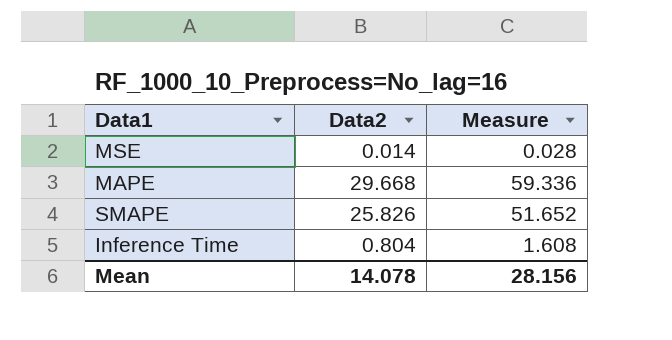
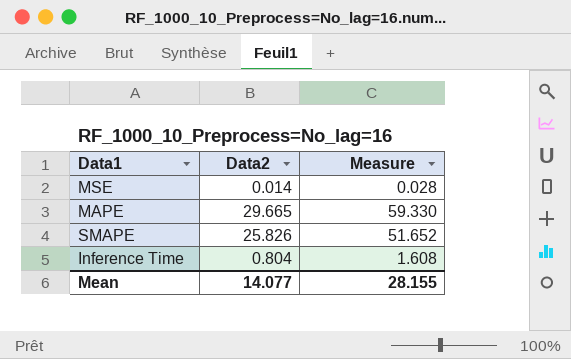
MAPE | Data2: 29.668 -> 29.665
MAPE | Measure: 59.336 -> 59.330
Mean | Data2: 14.078 -> 14.077
Mean | Measure: 28.156 -> 28.155

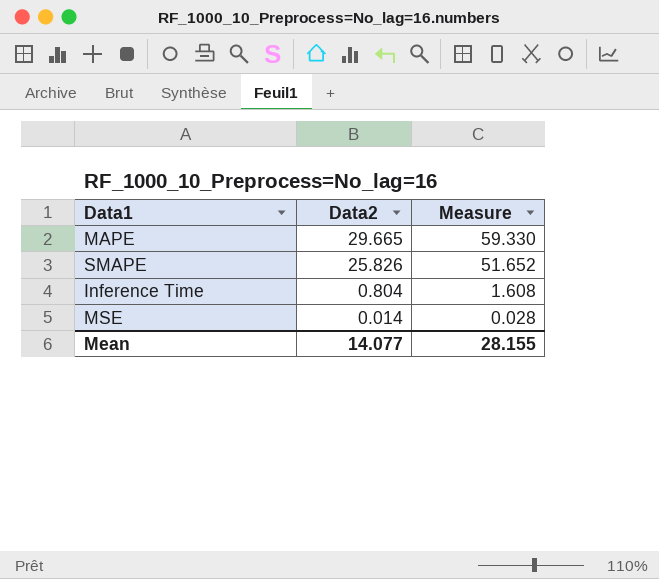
row order: none -> Data2 descending

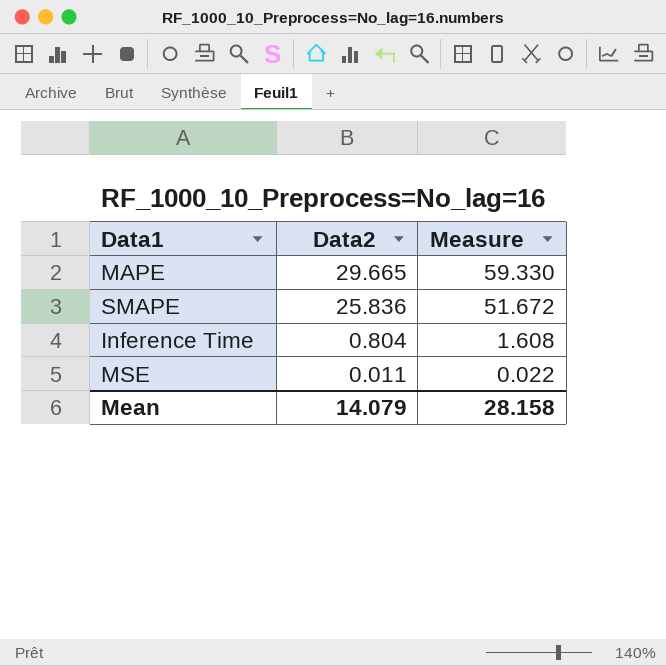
SMAPE | Data2: 25.826 -> 25.836
SMAPE | Measure: 51.652 -> 51.672
MSE | Data2: 0.014 -> 0.011
MSE | Measure: 0.028 -> 0.022
Mean | Data2: 14.077 -> 14.079
Mean | Measure: 28.155 -> 28.158

